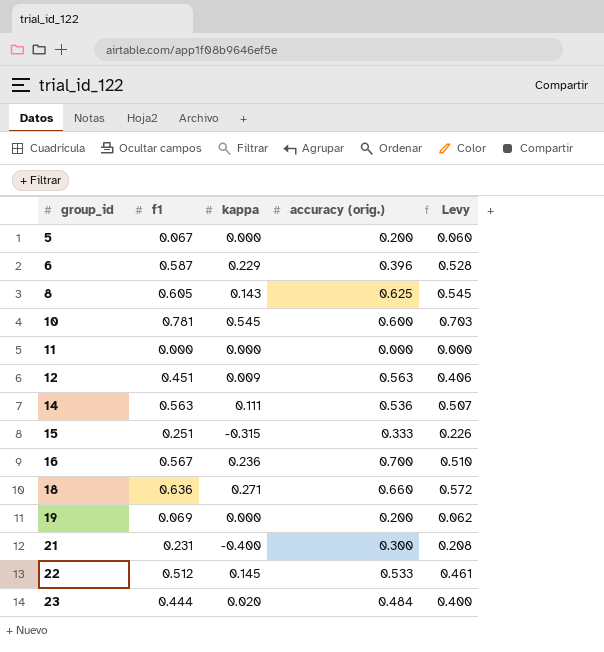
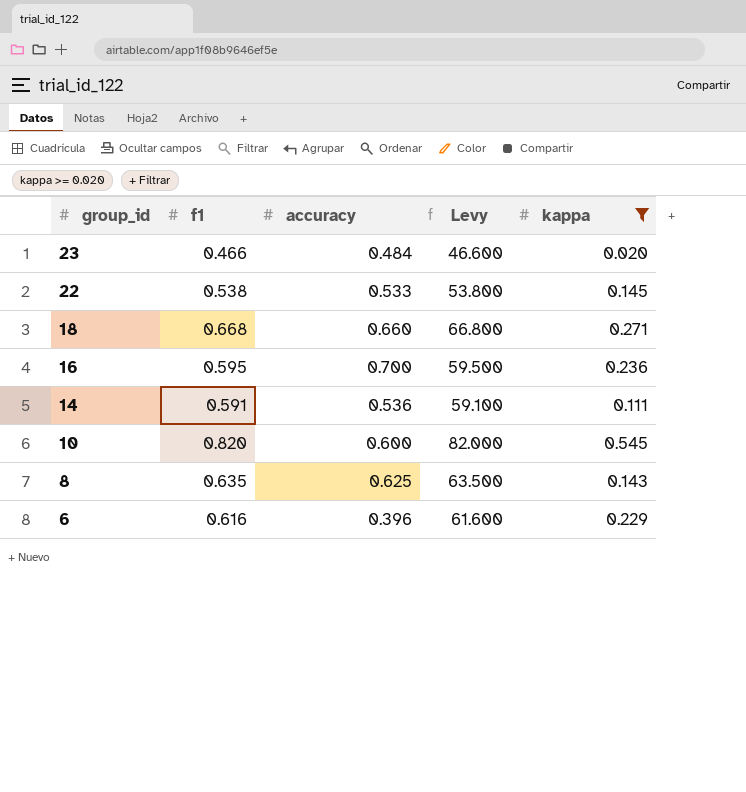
filter: none -> kappa >= 0.020
row order: group_id ascending -> group_id descending
column name: accuracy (orig.) -> accuracy
column Levy | formula: [f1] * 0.9 -> [f1] * 100
column kappa | position: 3 -> 5
23 | f1: 0.444 -> 0.466
22 | f1: 0.512 -> 0.538
18 | f1: 0.636 -> 0.668
16 | f1: 0.567 -> 0.595
14 | f1: 0.563 -> 0.591
10 | f1: 0.781 -> 0.820
8 | f1: 0.605 -> 0.635
6 | f1: 0.587 -> 0.616

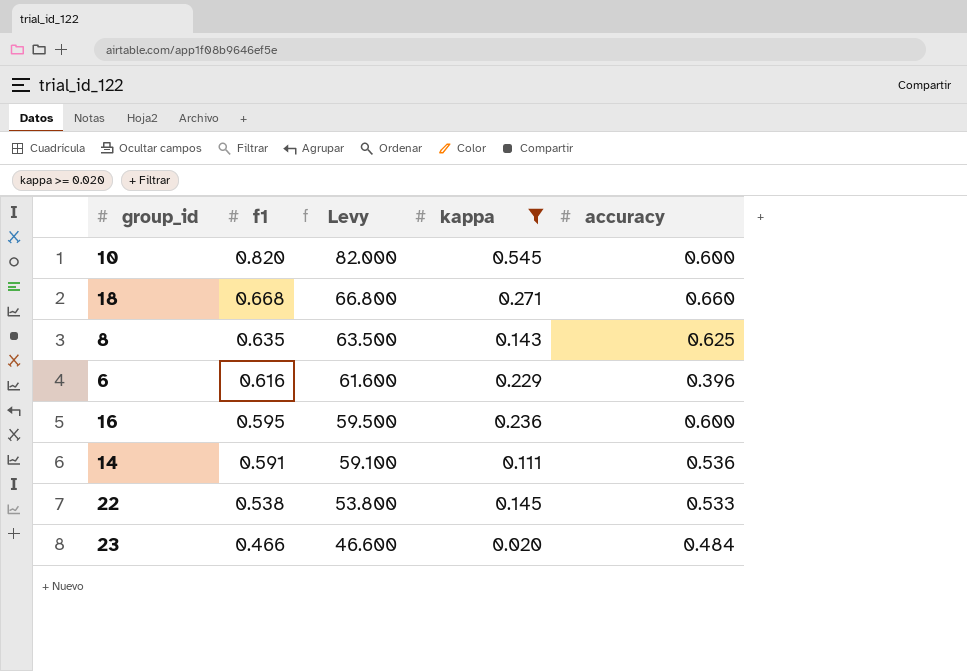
row order: group_id descending -> f1 descending
column accuracy | position: 3 -> 5
16 | accuracy: 0.700 -> 0.600

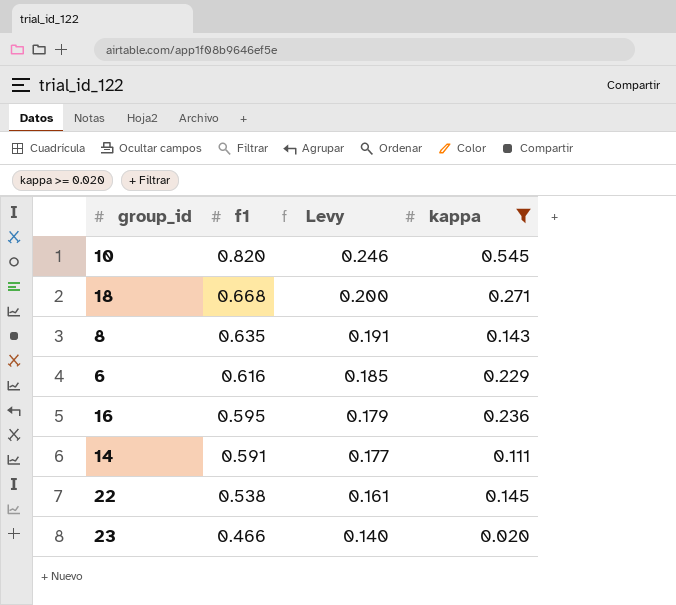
column accuracy | position: 5 -> none
column Levy | formula: [f1] * 100 -> [f1] * 0.3

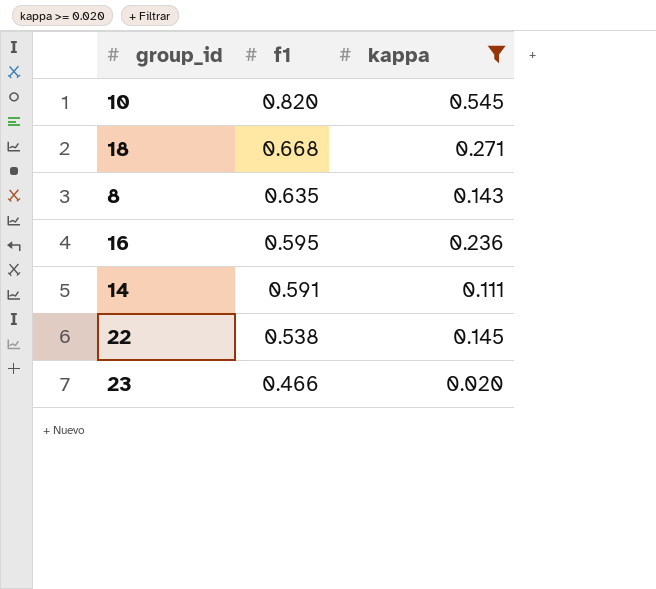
column Levy | formula: [f1] * 0.3 -> none
row 6: 0.616 | 0.185 | 0.229 -> none

